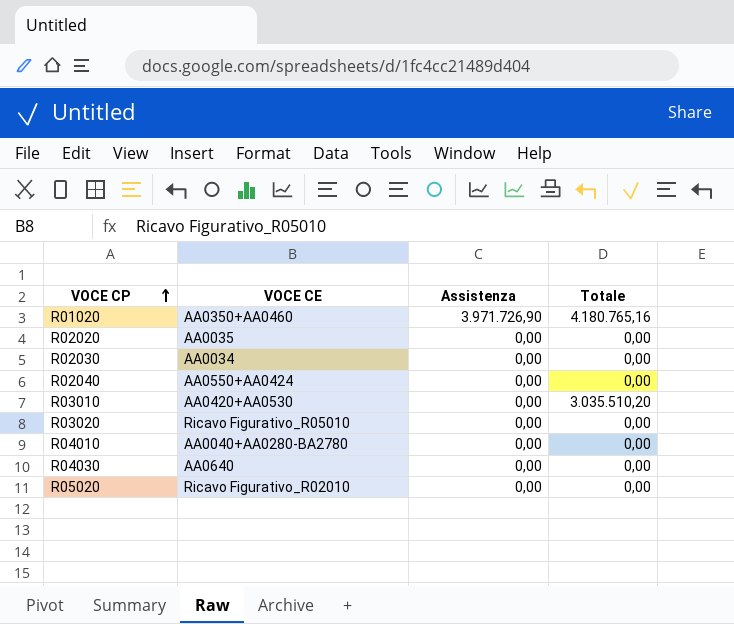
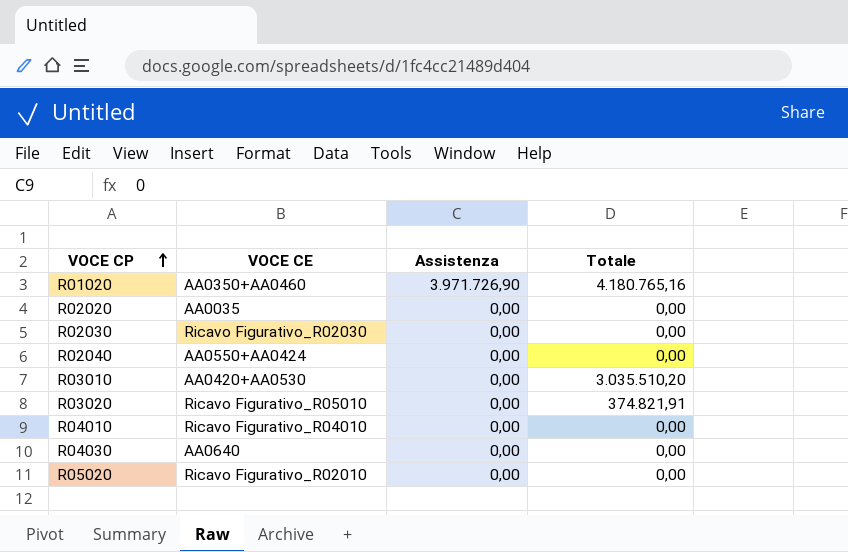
R02030 | VOCE CE: AA0034 -> Ricavo Figurativo_R02030
R03020 | Totale: 0,00 -> 374.821,91
R04010 | VOCE CE: AA0040+AA0280-BA2780 -> Ricavo Figurativo_R04010

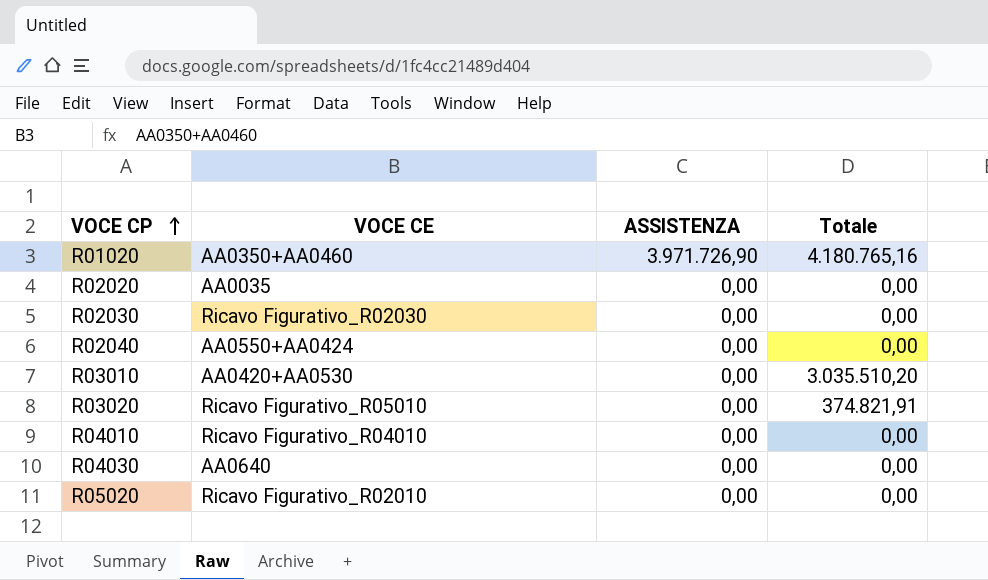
column name: Assistenza -> ASSISTENZA

